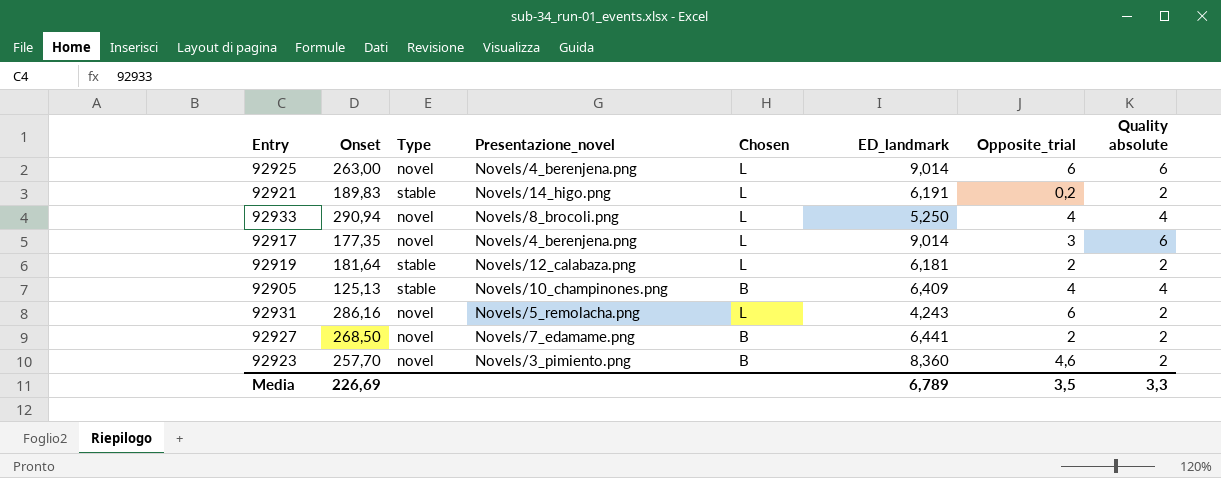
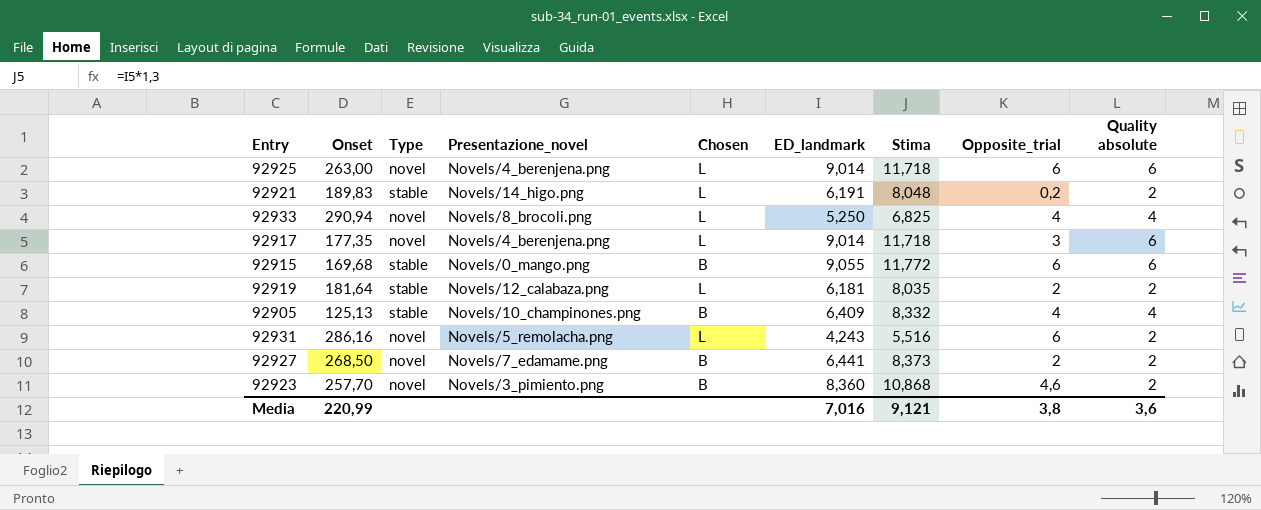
column Stima | formula: none -> [ED_landmark] * 1,3
row 92915: none -> 169,68 | stable | Novels/0_mango.png | B | 9,055 | 11,772 | 6 | 6
Media | Onset: 226,69 -> 220,99
Media | ED_landmark: 6,789 -> 7,016
Media | Opposite_trial: 3,5 -> 3,8
Media | Quality absolute: 3,3 -> 3,6

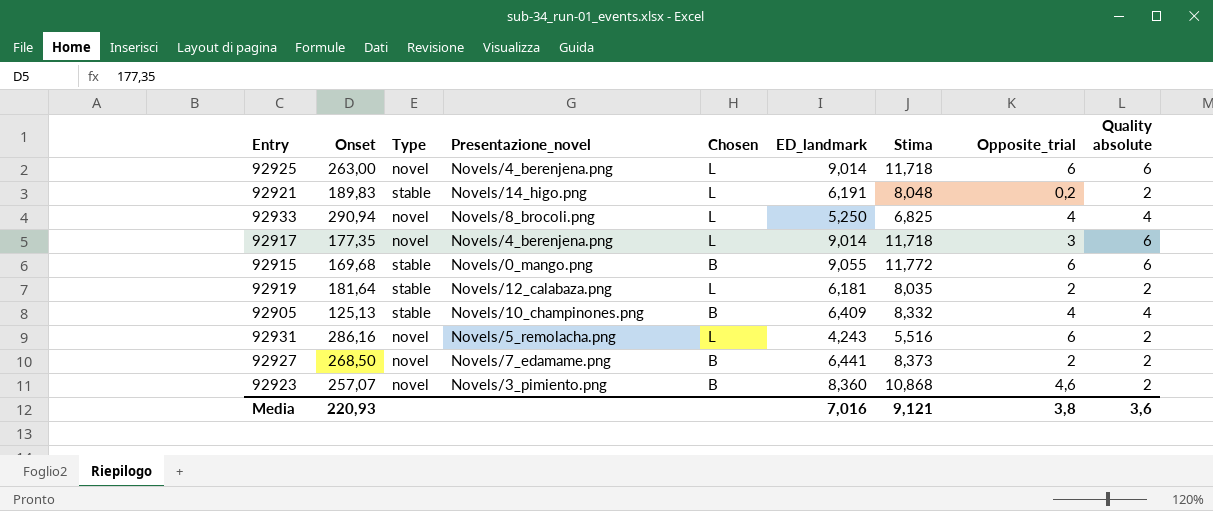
92923 | Onset: 257,70 -> 257,07
Media | Onset: 220,99 -> 220,93

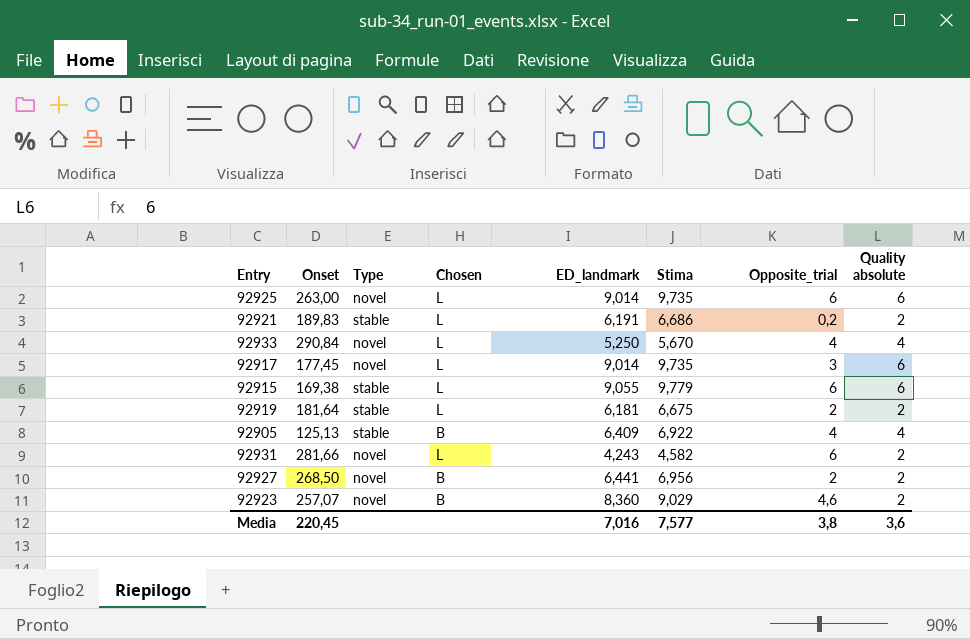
column Presentazione_novel | position: 4 -> none
column Stima | formula: [ED_landmark] * 1,3 -> [ED_landmark] * 1,08
92933 | Onset: 290,94 -> 290,84
92917 | Onset: 177,35 -> 177,45
92915 | Onset: 169,68 -> 169,38
92915 | Chosen: B -> L
92931 | Onset: 286,16 -> 281,66
Media | Onset: 220,93 -> 220,45
Media | Stima: 9,121 -> 7,577

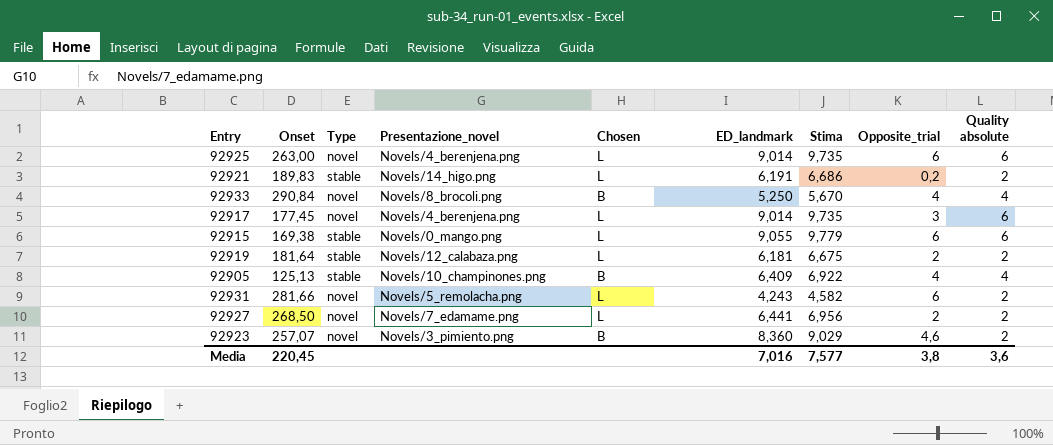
column Presentazione_novel | position: none -> 4
92933 | Chosen: L -> B
92927 | Chosen: B -> L

